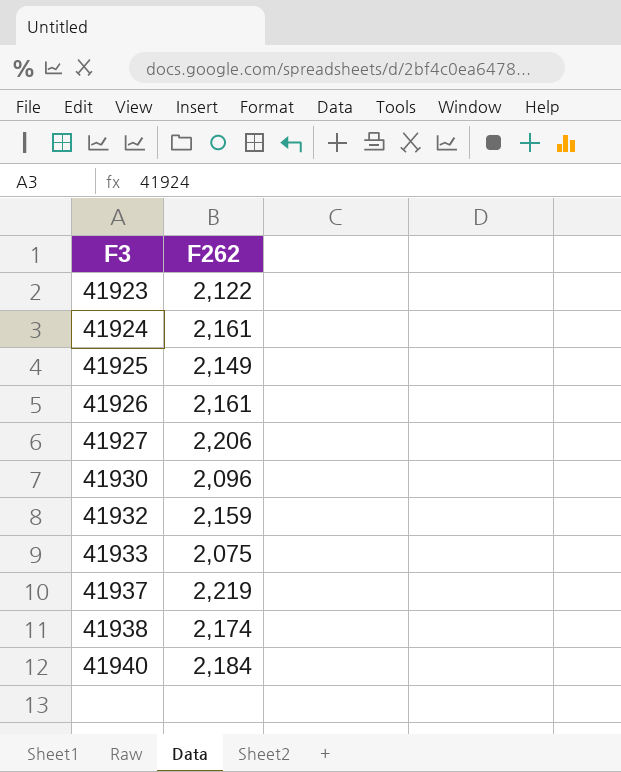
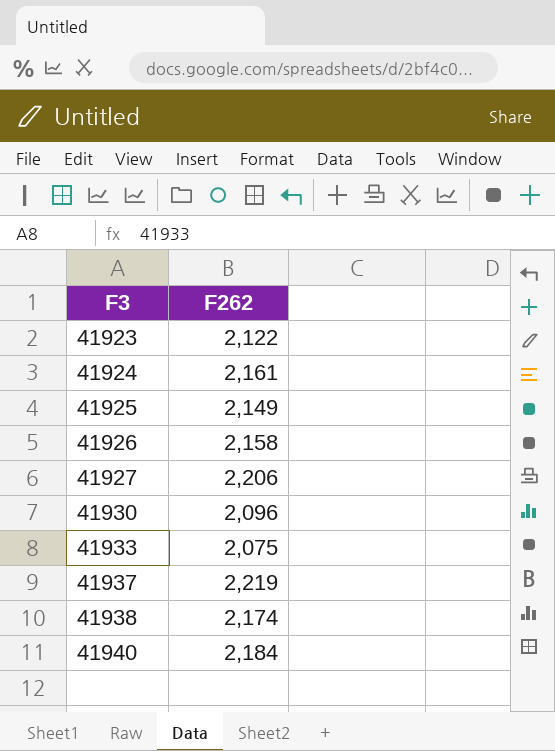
row 41932: 2,159 -> none
41926 | F262: 2,161 -> 2,158

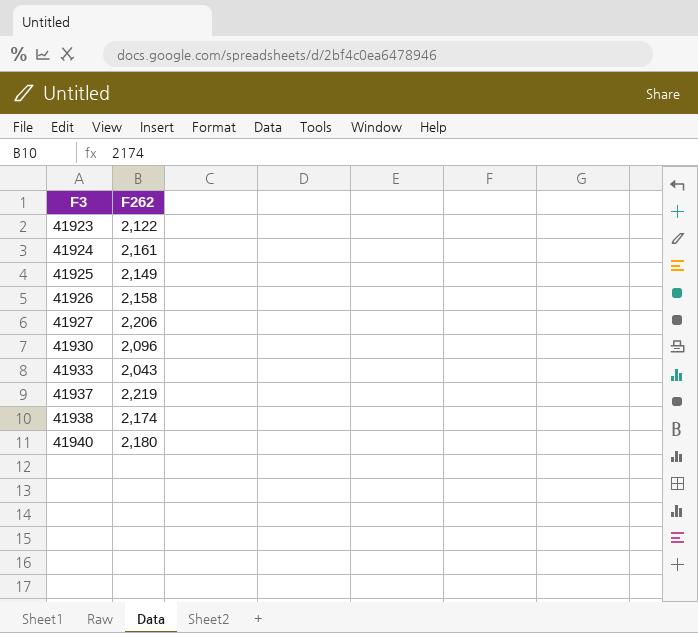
41933 | F262: 2,075 -> 2,043
41940 | F262: 2,184 -> 2,180

